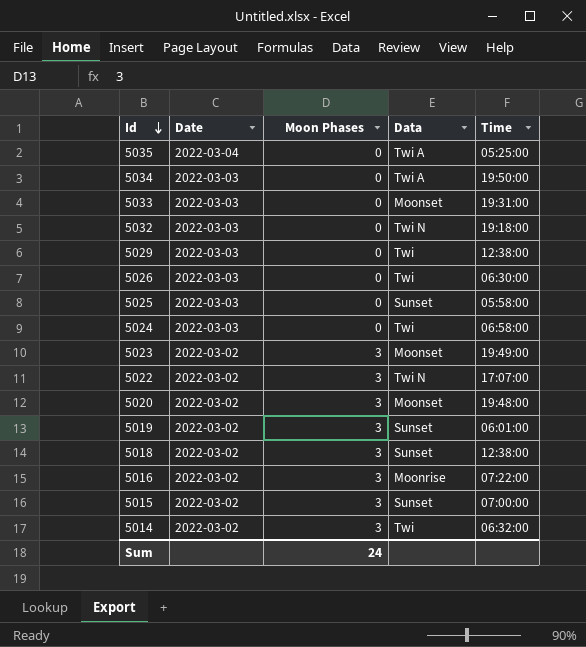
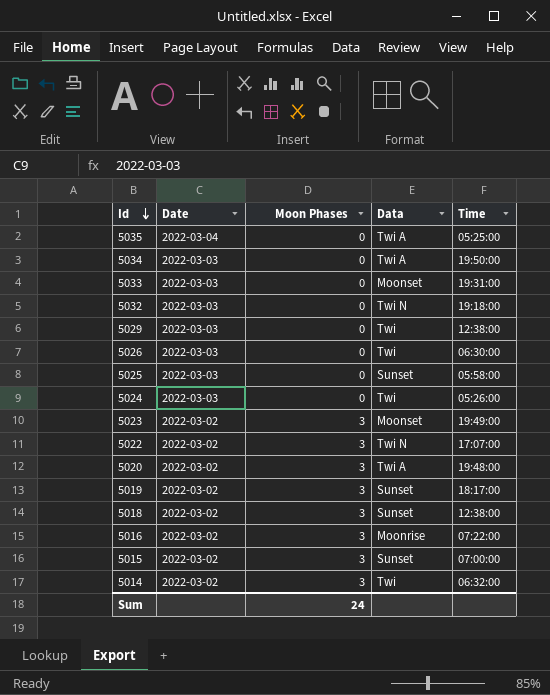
5024 | Time: 06:58:00 -> 05:26:00
5020 | Data: Moonset -> Twi A
5019 | Time: 06:01:00 -> 18:17:00

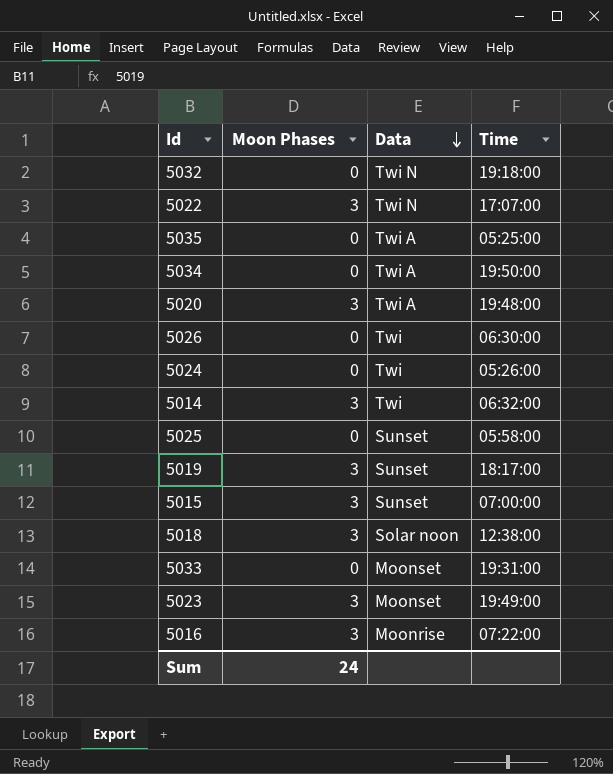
row order: Id descending -> Data descending
column Date | position: 2 -> none
row 5029: 2022-03-03 | 0 | Twi | 12:38:00 -> none
5018 | Data: Sunset -> Solar noon

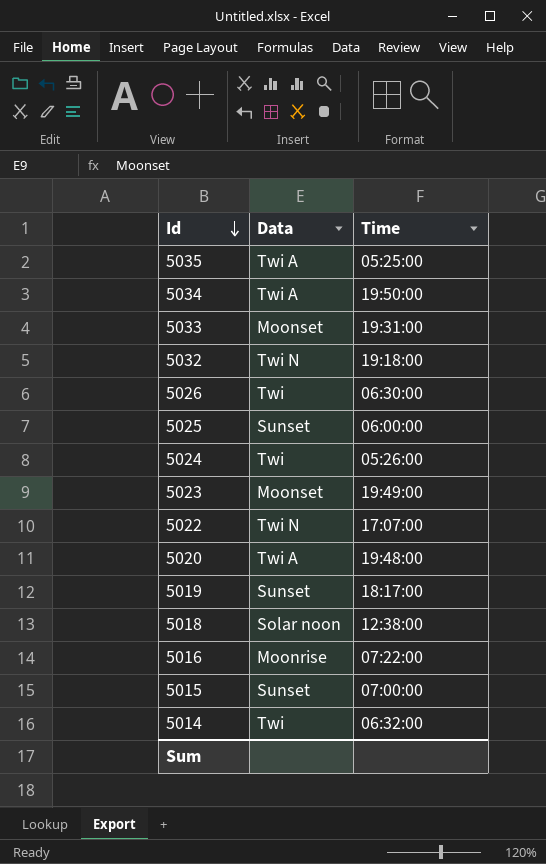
row order: Data descending -> Id descending
column Moon Phases | position: 2 -> none
5025 | Time: 05:58:00 -> 06:00:00

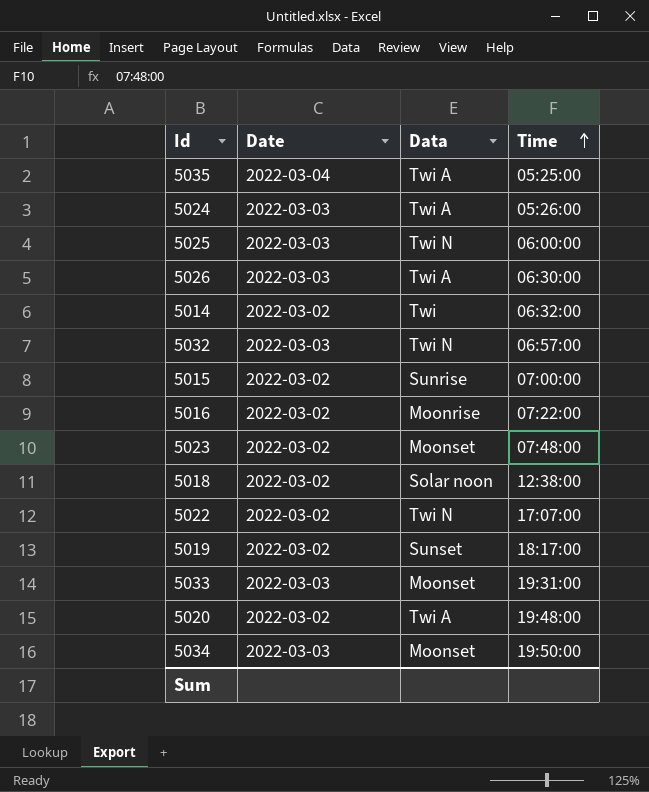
row order: Id descending -> Time ascending
column Date | position: none -> 2
5024 | Data: Twi -> Twi A
5025 | Data: Sunset -> Twi N
5026 | Data: Twi -> Twi A
5032 | Time: 19:18:00 -> 06:57:00
5015 | Data: Sunset -> Sunrise
5023 | Time: 19:49:00 -> 07:48:00
5034 | Data: Twi A -> Moonset

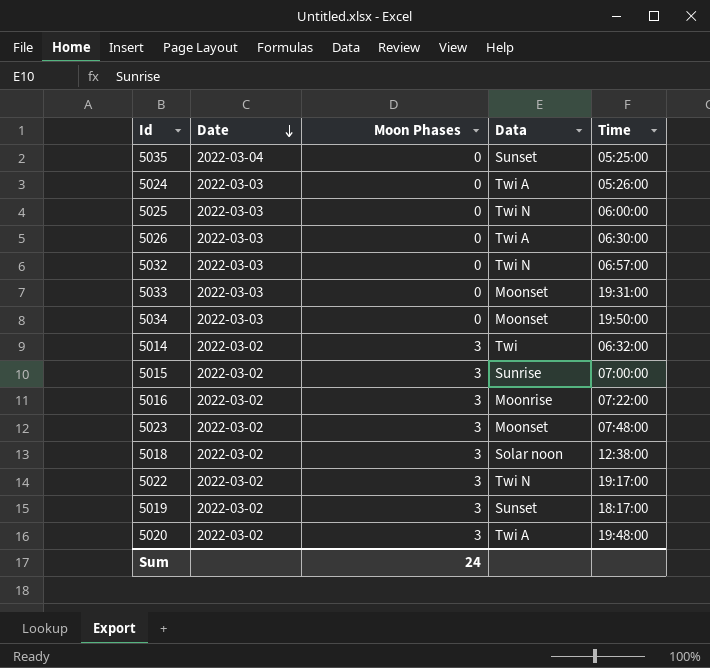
row order: Time ascending -> Date descending
column Moon Phases | position: none -> 3
5035 | Data: Twi A -> Sunset
5022 | Time: 17:07:00 -> 19:17:00

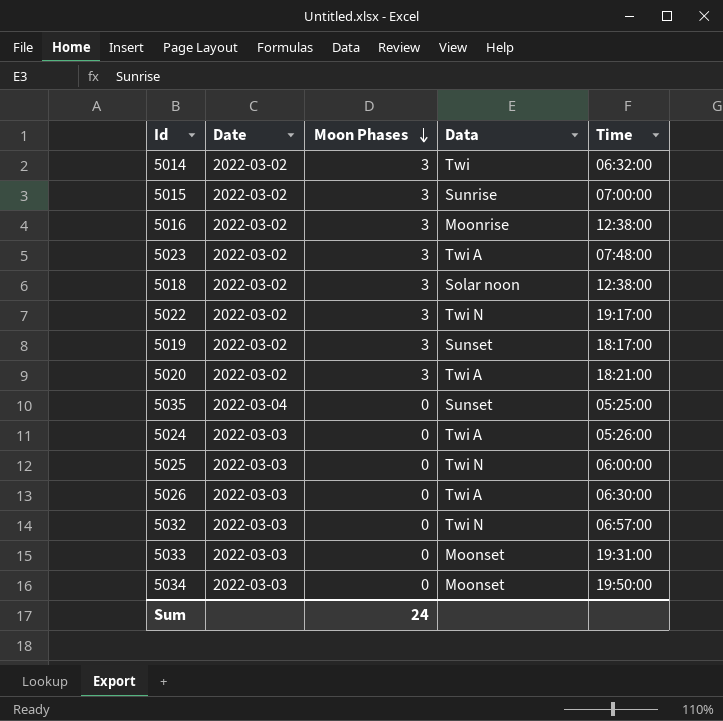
row order: Date descending -> Moon Phases descending
5016 | Time: 07:22:00 -> 12:38:00
5023 | Data: Moonset -> Twi A
5020 | Time: 19:48:00 -> 18:21:00

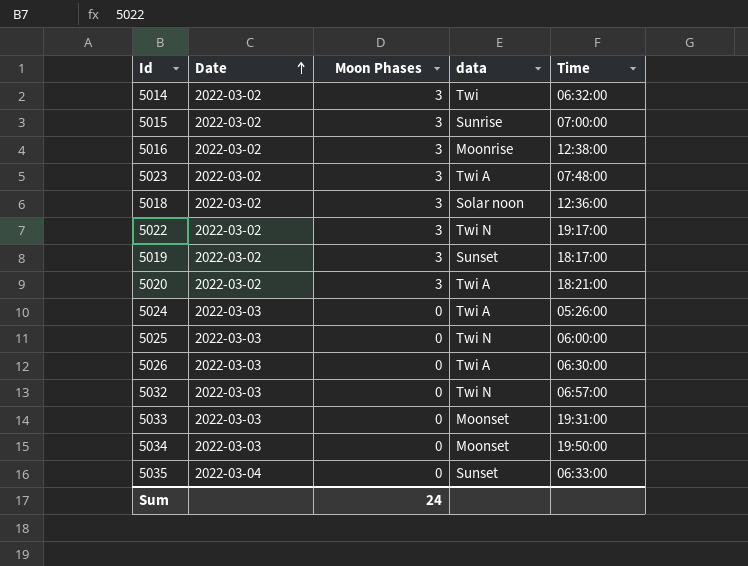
row order: Moon Phases descending -> Date ascending
column name: Data -> data
5018 | Time: 12:38:00 -> 12:36:00
5035 | Time: 05:25:00 -> 06:33:00

